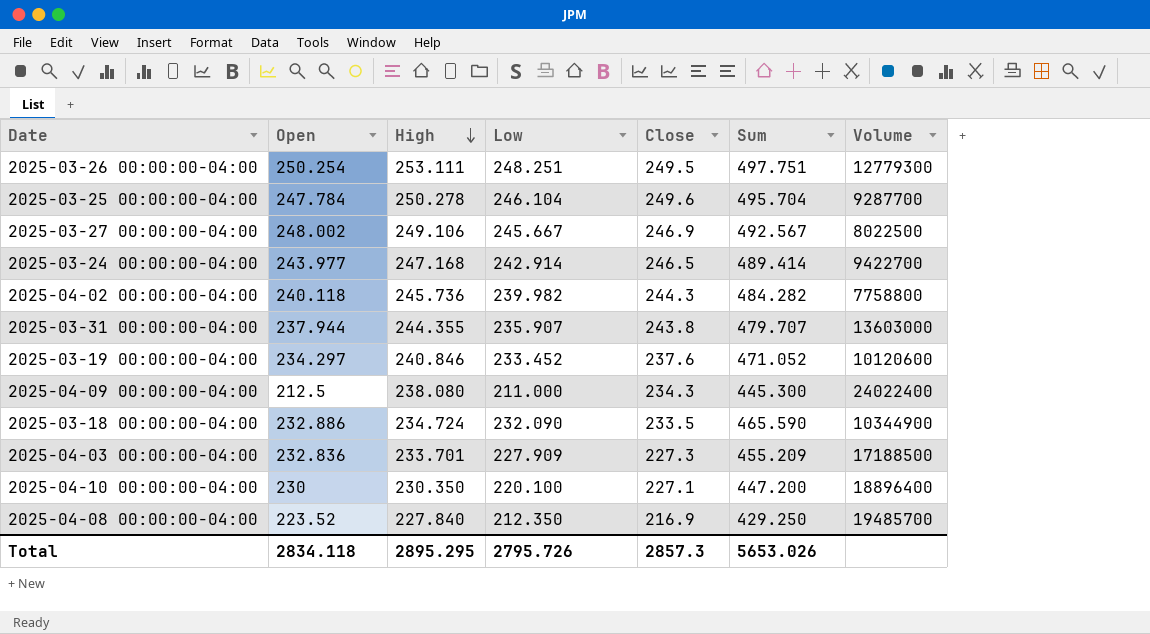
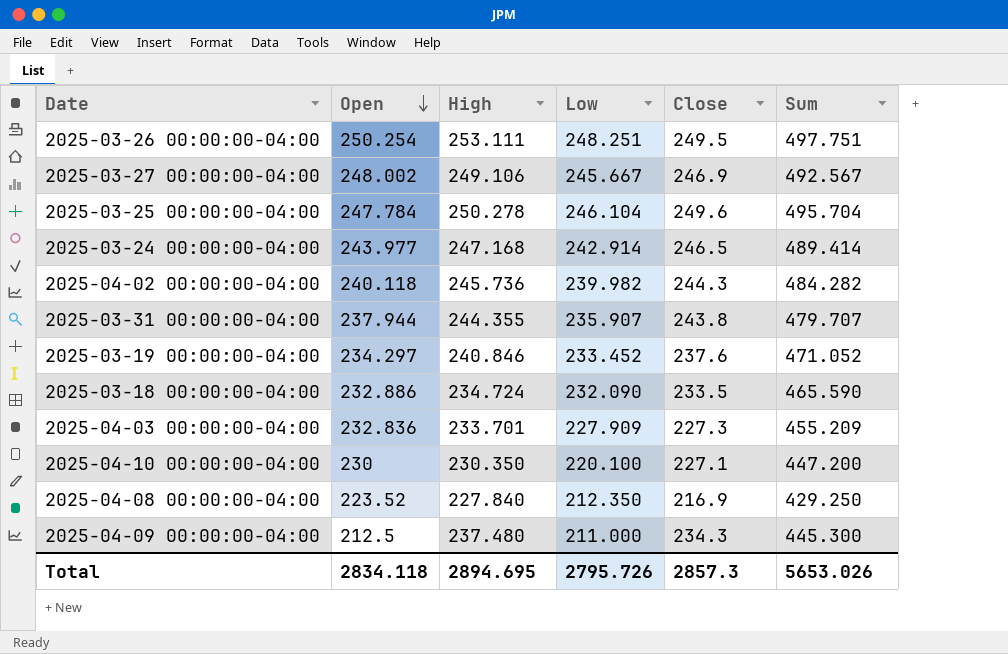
row order: High descending -> Open descending
column Volume | position: 7 -> none
2025-04-09 00:00:00-04:00 | High: 238.080 -> 237.480
Total | High: 2895.295 -> 2894.695

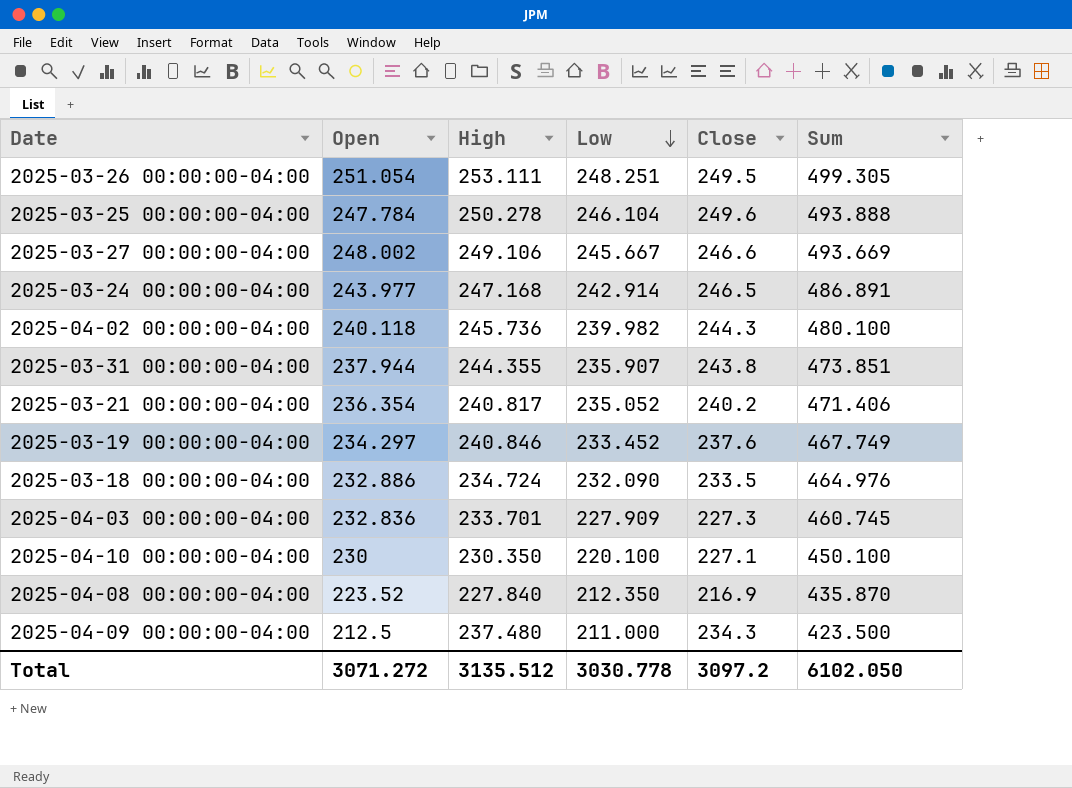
row order: Open descending -> Low descending
column Sum | formula: [Low] + [Close] -> [Open] + [Low]
2025-03-26 00:00:00-04:00 | Open: 250.254 -> 251.054
2025-03-27 00:00:00-04:00 | Close: 246.9 -> 246.6
row 2025-03-21 00:00:00-04:00: none -> 236.354 | 240.817 | 235.052 | 240.2 | 471.406
Total | Open: 2834.118 -> 3071.272
Total | High: 2894.695 -> 3135.512
Total | Low: 2795.726 -> 3030.778
Total | Close: 2857.3 -> 3097.2
Total | Sum: 5653.026 -> 6102.050

